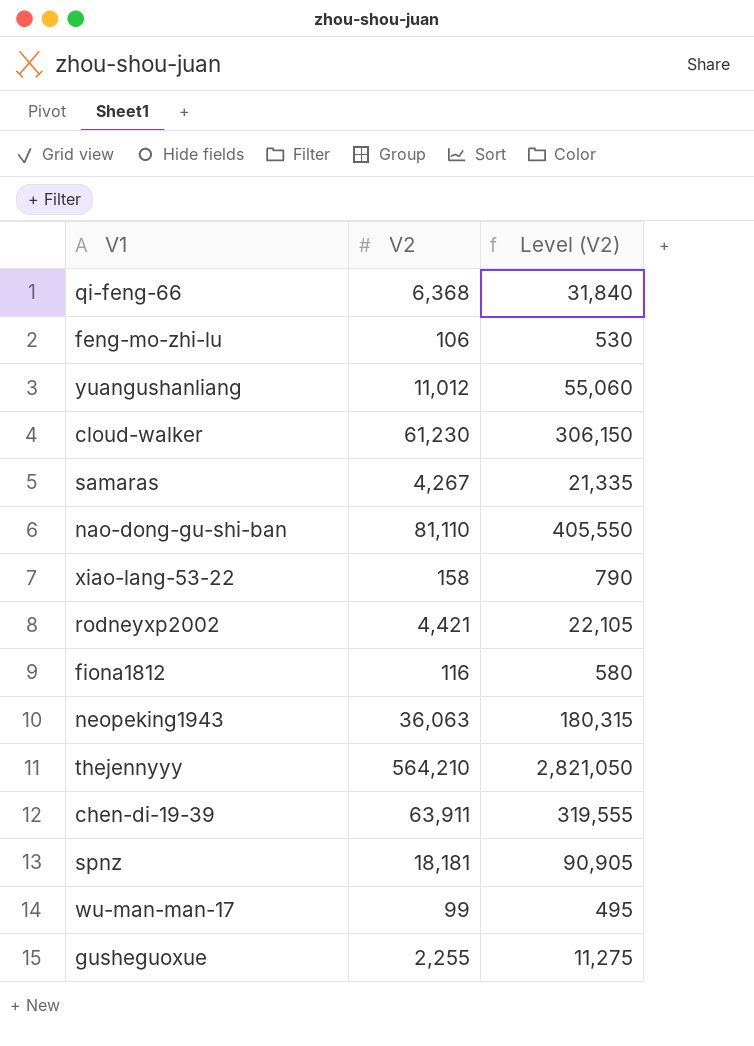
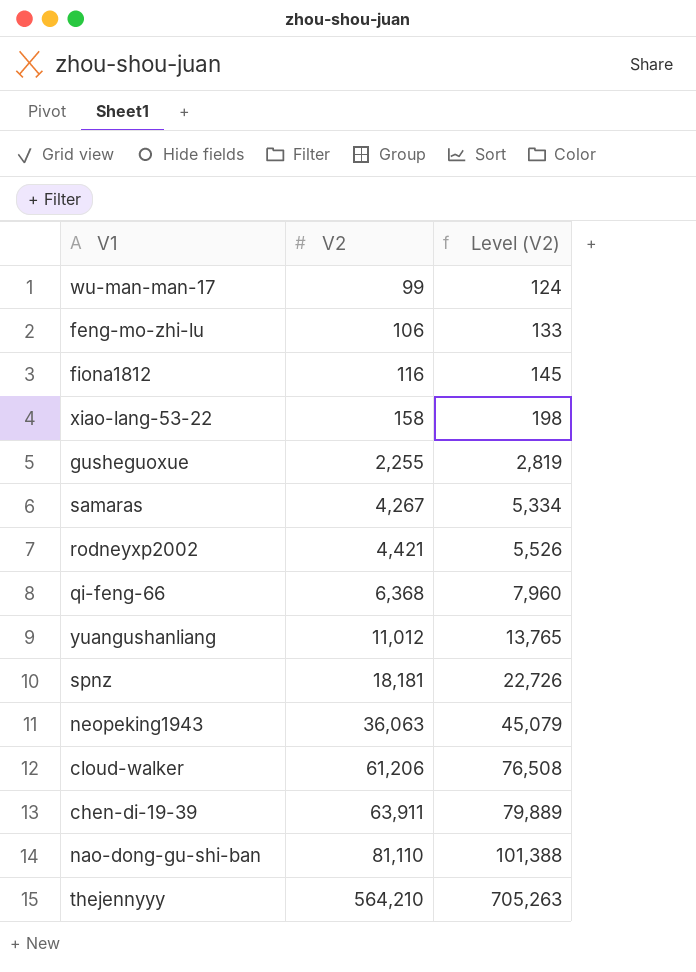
row order: none -> V2 ascending
column Level (V2) | formula: [V2] * 5 -> [V2] * 1.25
cloud-walker | V2: 61,230 -> 61,206

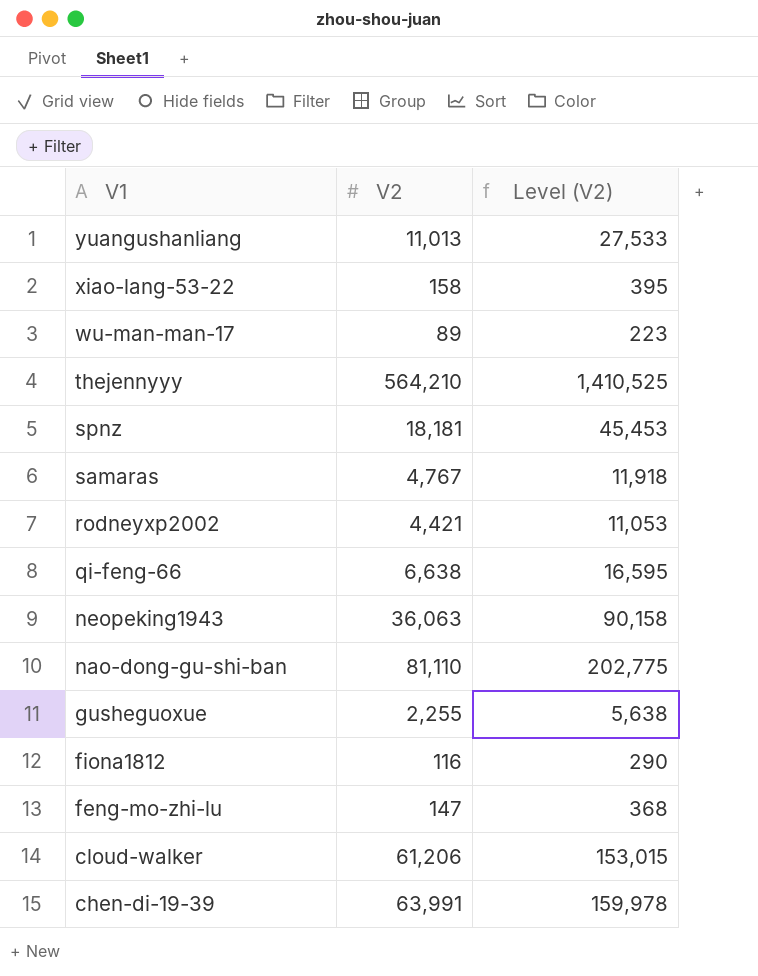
row order: V2 ascending -> V1 descending
column Level (V2) | formula: [V2] * 1.25 -> [V2] * 2.5
yuangushanliang | V2: 11,012 -> 11,013
wu-man-man-17 | V2: 99 -> 89
samaras | V2: 4,267 -> 4,767
qi-feng-66 | V2: 6,368 -> 6,638
feng-mo-zhi-lu | V2: 106 -> 147
chen-di-19-39 | V2: 63,911 -> 63,991

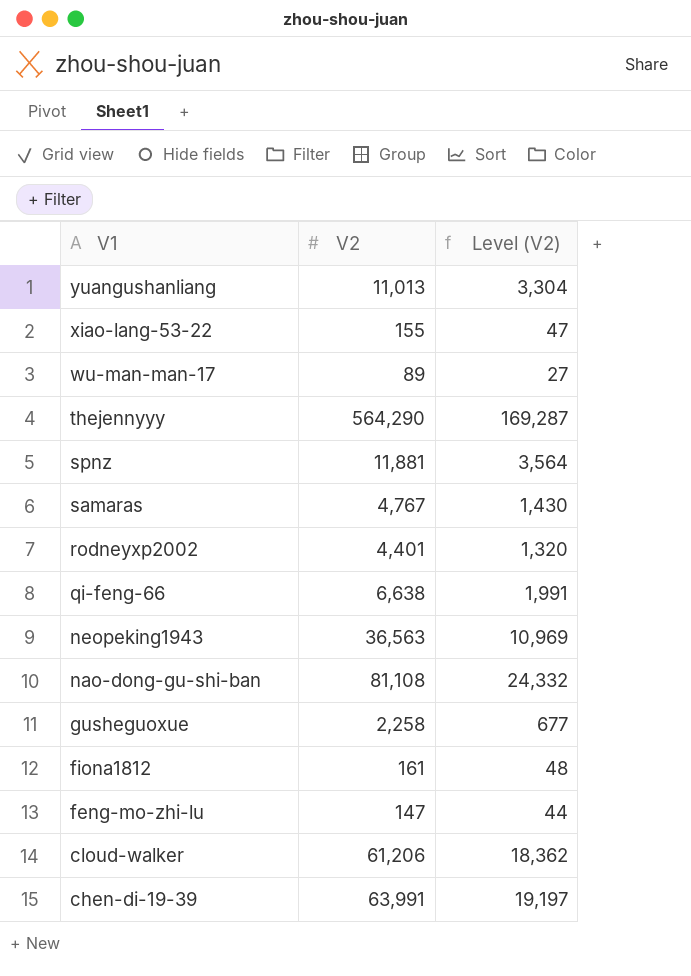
column Level (V2) | formula: [V2] * 2.5 -> [V2] * 0.3
xiao-lang-53-22 | V2: 158 -> 155
thejennyyy | V2: 564,210 -> 564,290
spnz | V2: 18,181 -> 11,881
rodneyxp2002 | V2: 4,421 -> 4,401
neopeking1943 | V2: 36,063 -> 36,563
nao-dong-gu-shi-ban | V2: 81,110 -> 81,108
gusheguoxue | V2: 2,255 -> 2,258
fiona1812 | V2: 116 -> 161

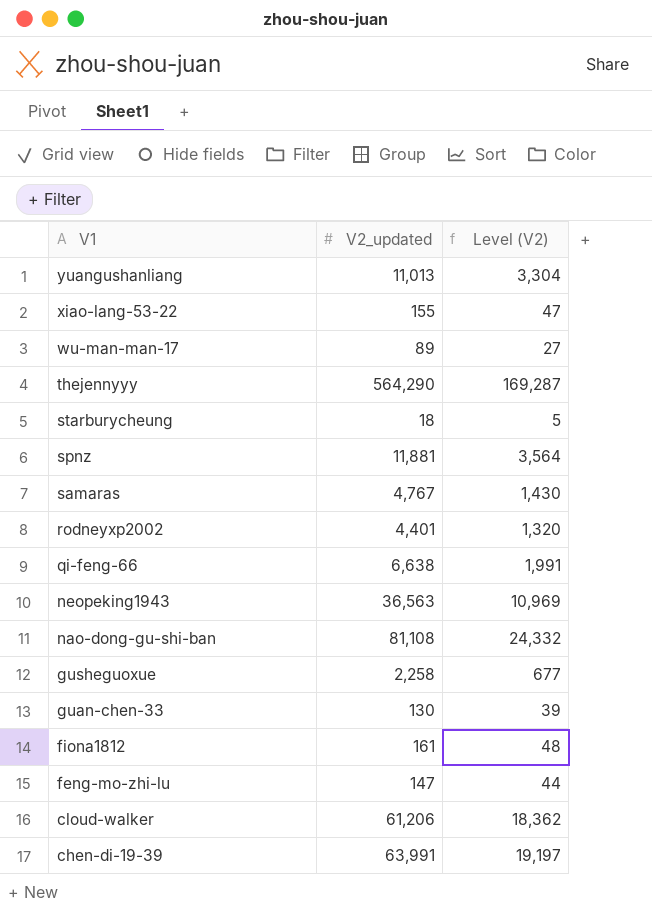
column name: V2 -> V2_updated
row starburycheung: none -> 18 | 5
row guan-chen-33: none -> 130 | 39

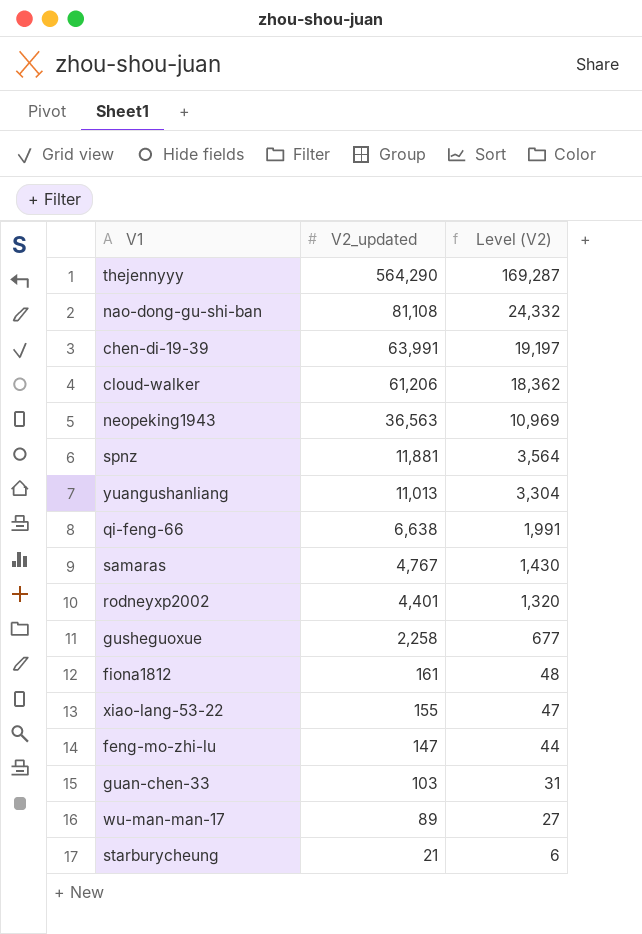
row order: V1 descending -> V2_updated descending
guan-chen-33 | V2_updated: 130 -> 103
guan-chen-33 | Level (V2): 39 -> 31
starburycheung | V2_updated: 18 -> 21
starburycheung | Level (V2): 5 -> 6

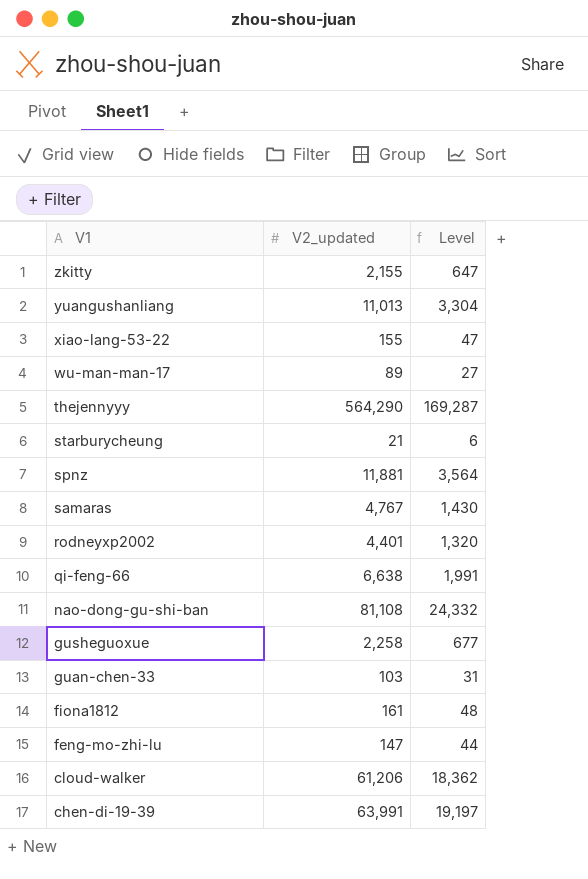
row order: V2_updated descending -> V1 descending
column name: Level (V2) -> Level
row neopeking1943: 36,563 | 10,969 -> none
row zkitty: none -> 2,155 | 647

